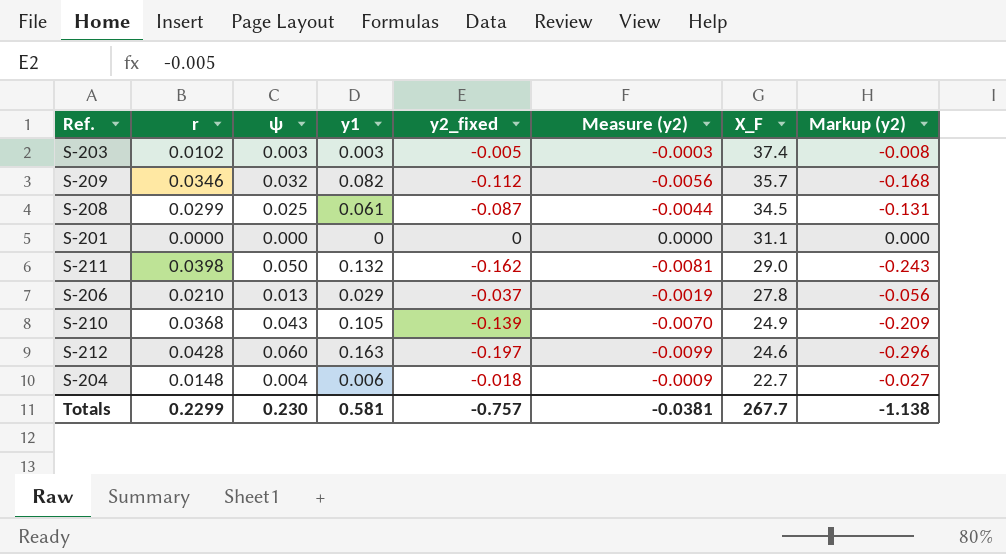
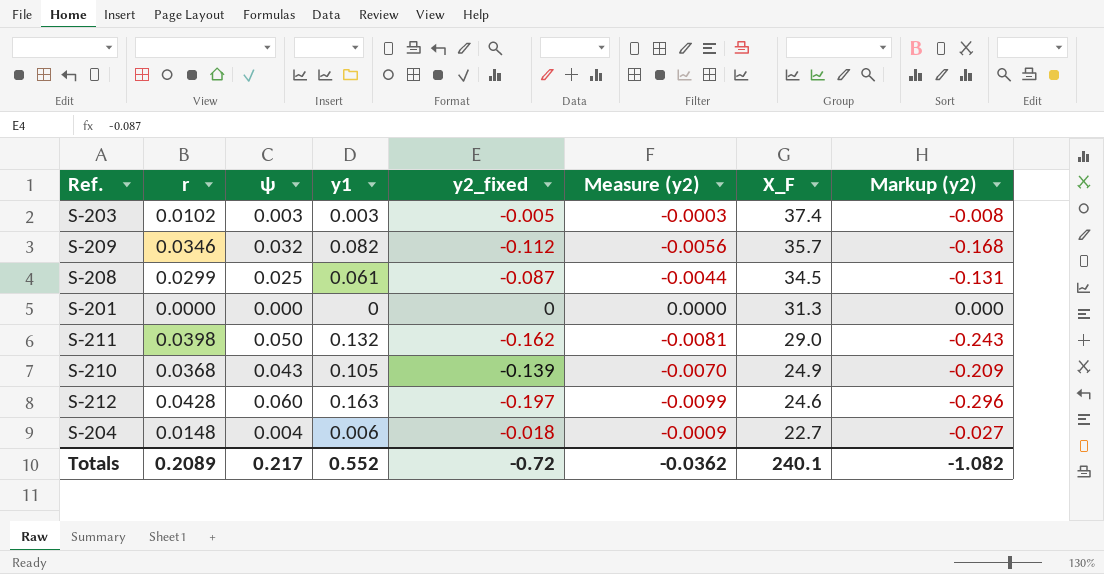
row S-206: 0.0210 | 0.013 | 0.029 | -0.037 | -0.0019 | 27.8 | -0.056 -> none
S-201 | X_F: 31.1 -> 31.3
Totals | r: 0.2299 -> 0.2089
Totals | ψ: 0.230 -> 0.217
Totals | y1: 0.581 -> 0.552
Totals | y2_fixed: -0.757 -> -0.72
Totals | Measure (y2): -0.0381 -> -0.0362
Totals | X_F: 267.7 -> 240.1
Totals | Markup (y2): -1.138 -> -1.082

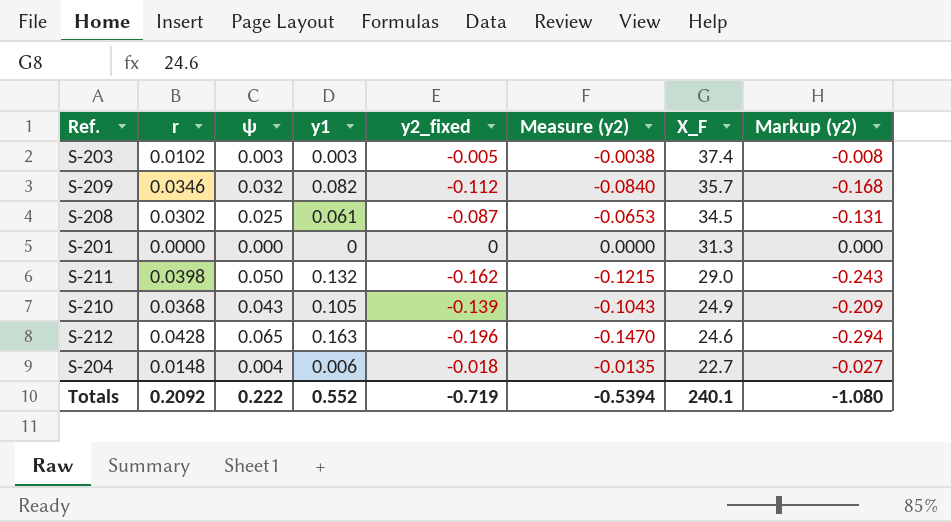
column Measure (y2) | formula: [y2_fixed] * 0.05 -> [y2_fixed] * 0.75
S-208 | r: 0.0299 -> 0.0302
S-212 | ψ: 0.060 -> 0.065
S-212 | y2_fixed: -0.197 -> -0.196
S-212 | Markup (y2): -0.296 -> -0.294
Totals | r: 0.2089 -> 0.2092
Totals | ψ: 0.217 -> 0.222
Totals | y2_fixed: -0.72 -> -0.719
Totals | Measure (y2): -0.0362 -> -0.5394
Totals | Markup (y2): -1.082 -> -1.080

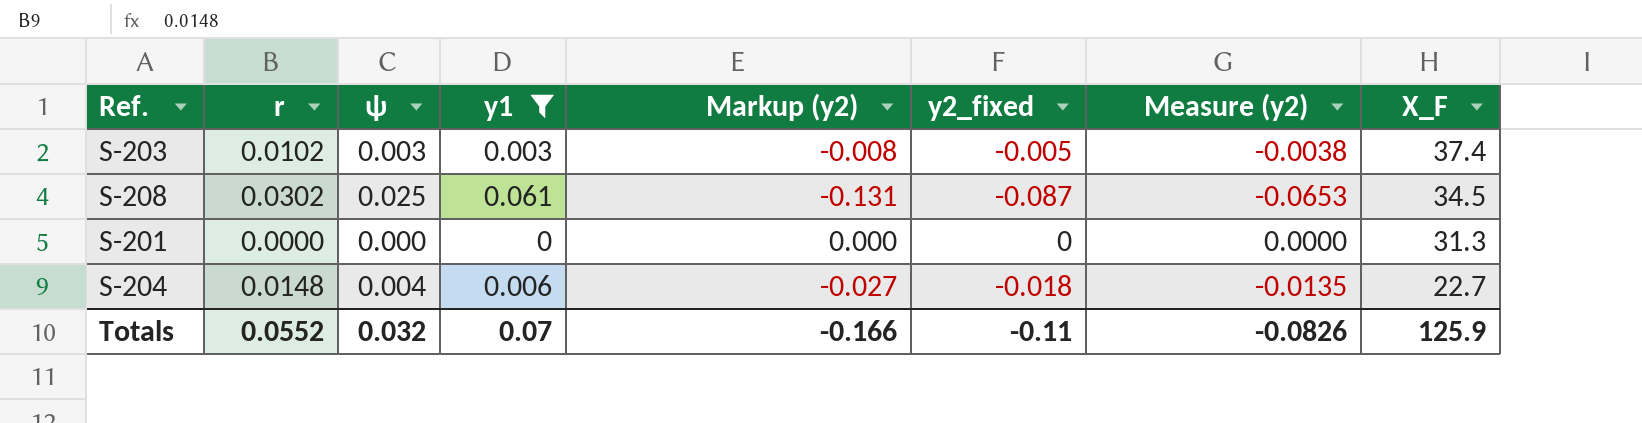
filter: none -> y1 <= 0.061
column Markup (y2) | position: 8 -> 5
Totals | r: 0.2092 -> 0.0552
Totals | ψ: 0.222 -> 0.032
Totals | y1: 0.552 -> 0.07
Totals | Markup (y2): -1.080 -> -0.166
Totals | y2_fixed: -0.719 -> -0.11
Totals | Measure (y2): -0.5394 -> -0.0826
Totals | X_F: 240.1 -> 125.9

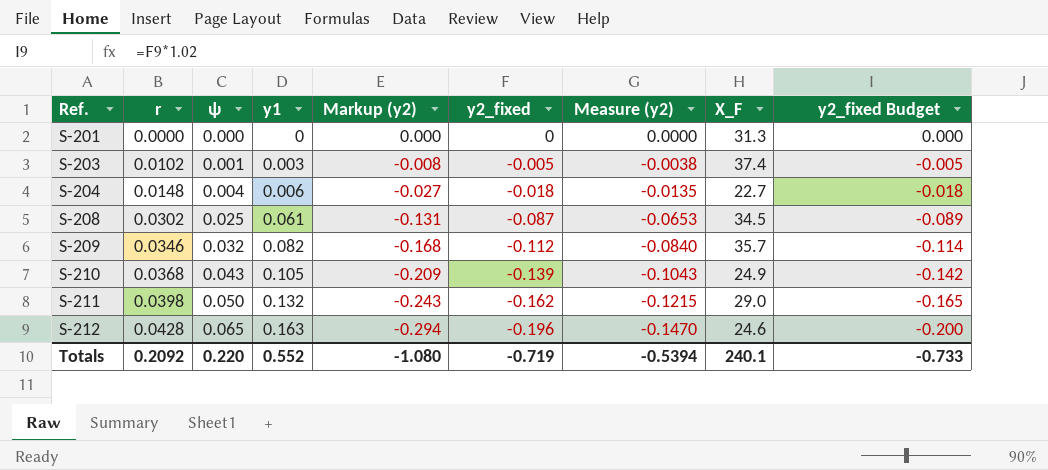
filter: y1 <= 0.061 -> none
row order: X_F descending -> Ref. ascending
column y2_fixed Budget | formula: none -> [y2_fixed] * 1.02
S-203 | ψ: 0.003 -> 0.001
Totals | r: 0.0552 -> 0.2092
Totals | ψ: 0.032 -> 0.220
Totals | y1: 0.07 -> 0.552
Totals | Markup (y2): -0.166 -> -1.080
Totals | y2_fixed: -0.11 -> -0.719
Totals | Measure (y2): -0.0826 -> -0.5394
Totals | X_F: 125.9 -> 240.1

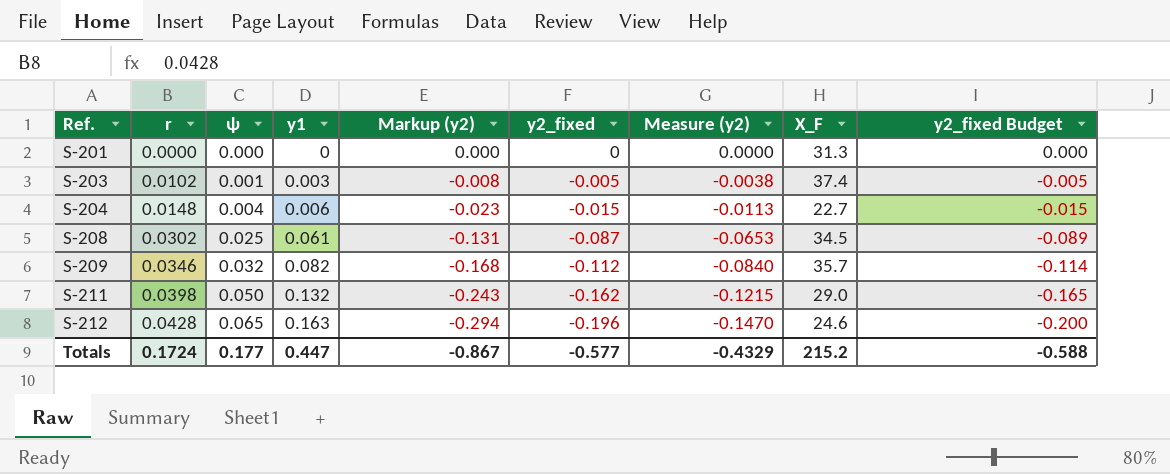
row S-210: 0.0368 | 0.043 | 0.105 | -0.209 | -0.139 | -0.1043 | 24.9 | -0.142 -> none
S-204 | Markup (y2): -0.027 -> -0.023
S-204 | y2_fixed: -0.018 -> -0.015
S-204 | Measure (y2): -0.0135 -> -0.0113
S-204 | y2_fixed Budget: -0.018 -> -0.015
Totals | r: 0.2092 -> 0.1724
Totals | ψ: 0.220 -> 0.177
Totals | y1: 0.552 -> 0.447
Totals | Markup (y2): -1.080 -> -0.867
Totals | y2_fixed: -0.719 -> -0.577
Totals | Measure (y2): -0.5394 -> -0.4329
Totals | X_F: 240.1 -> 215.2
Totals | y2_fixed Budget: -0.733 -> -0.588

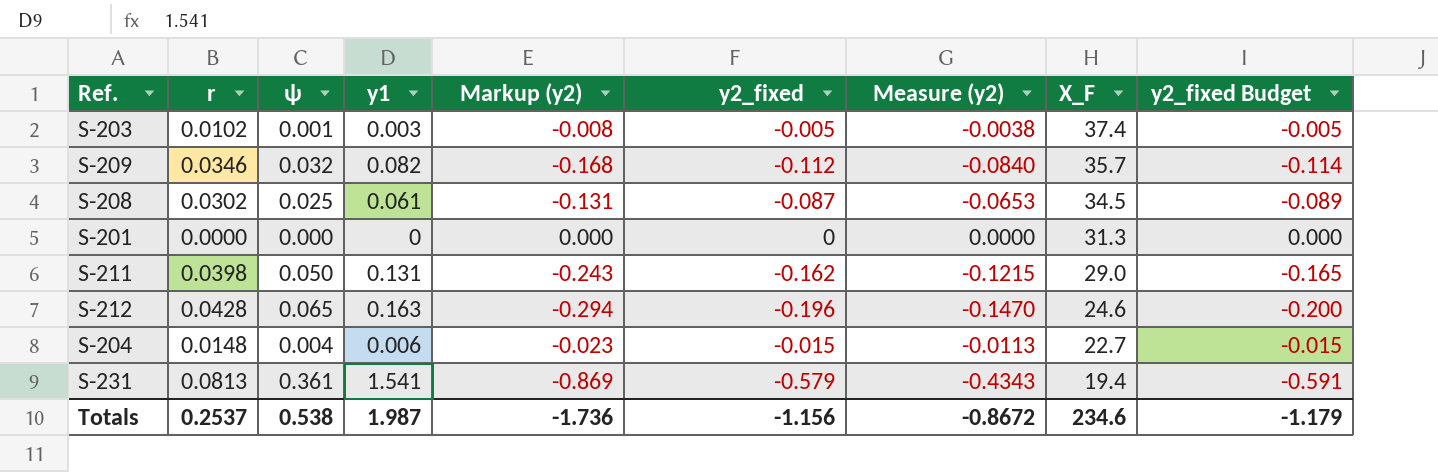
row order: Ref. ascending -> X_F descending
S-211 | y1: 0.132 -> 0.131
row S-231: none -> 0.0813 | 0.361 | 1.541 | -0.869 | -0.579 | -0.4343 | 19.4 | -0.591
Totals | r: 0.1724 -> 0.2537
Totals | ψ: 0.177 -> 0.538
Totals | y1: 0.447 -> 1.987
Totals | Markup (y2): -0.867 -> -1.736
Totals | y2_fixed: -0.577 -> -1.156
Totals | Measure (y2): -0.4329 -> -0.8672
Totals | X_F: 215.2 -> 234.6
Totals | y2_fixed Budget: -0.588 -> -1.179

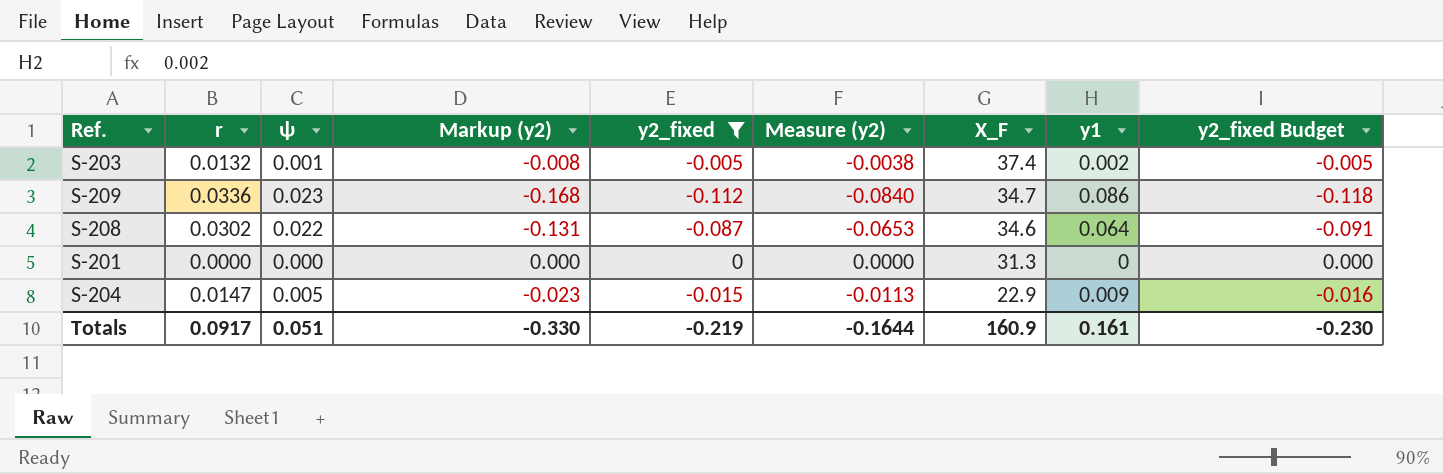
filter: none -> y2_fixed >= -0.112
column y1 | position: 4 -> 8
column y2_fixed Budget | formula: [y2_fixed] * 1.02 -> [y2_fixed] * 1.05
S-203 | r: 0.0102 -> 0.0132
S-203 | y1: 0.003 -> 0.002
S-209 | r: 0.0346 -> 0.0336
S-209 | ψ: 0.032 -> 0.023
S-209 | X_F: 35.7 -> 34.7
S-209 | y1: 0.082 -> 0.086
S-208 | ψ: 0.025 -> 0.022
S-208 | X_F: 34.5 -> 34.6
S-208 | y1: 0.061 -> 0.064
S-204 | r: 0.0148 -> 0.0147
S-204 | ψ: 0.004 -> 0.005
S-204 | X_F: 22.7 -> 22.9
S-204 | y1: 0.006 -> 0.009
Totals | r: 0.2537 -> 0.0917
Totals | ψ: 0.538 -> 0.051
Totals | Markup (y2): -1.736 -> -0.330
Totals | y2_fixed: -1.156 -> -0.219
Totals | Measure (y2): -0.8672 -> -0.1644
Totals | X_F: 234.6 -> 160.9
Totals | y1: 1.987 -> 0.161
Totals | y2_fixed Budget: -1.179 -> -0.230

